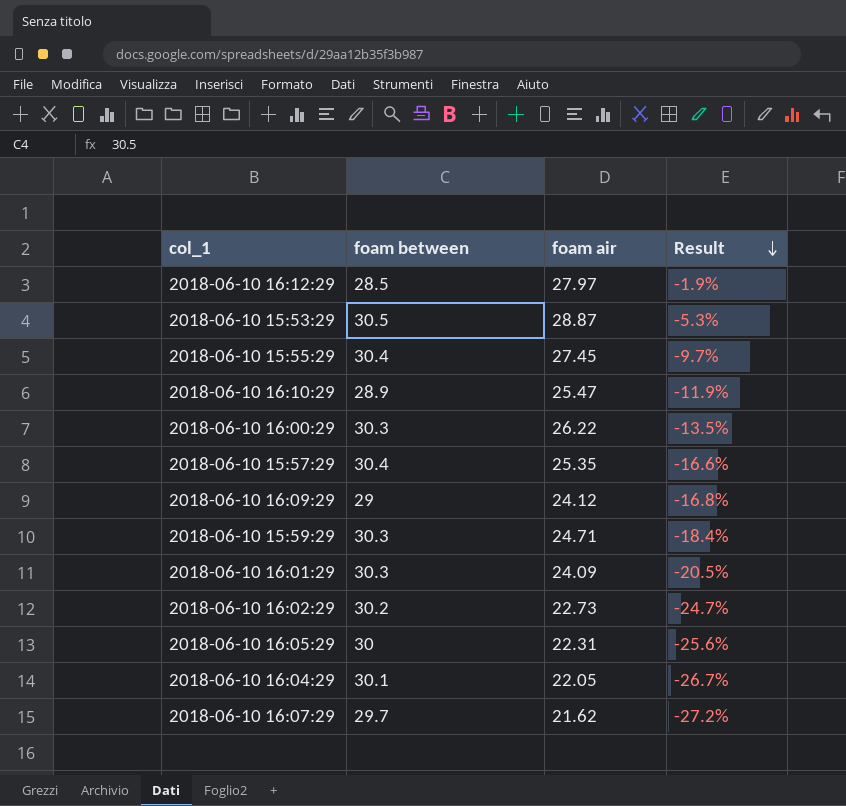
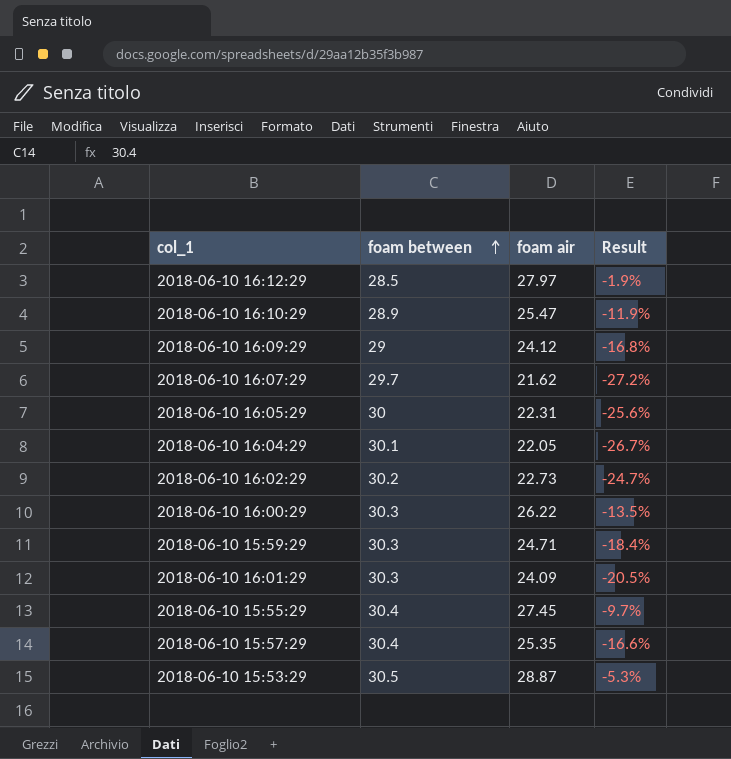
row order: Result descending -> foam between ascending

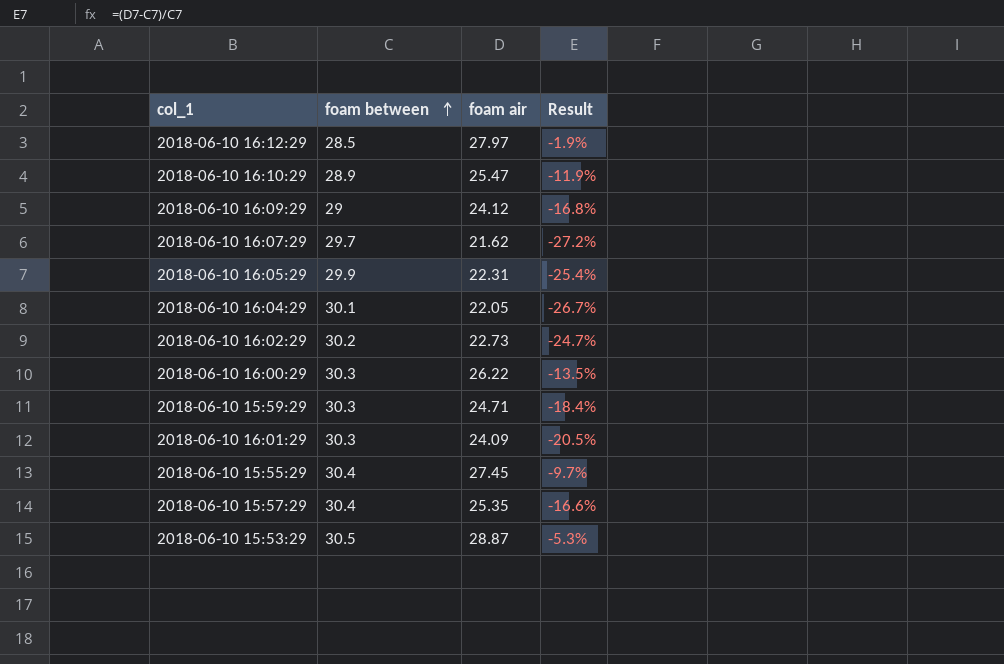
2018-06-10 16:05:29 | foam between: 30 -> 29.9
2018-06-10 16:05:29 | Result: -25.6% -> -25.4%

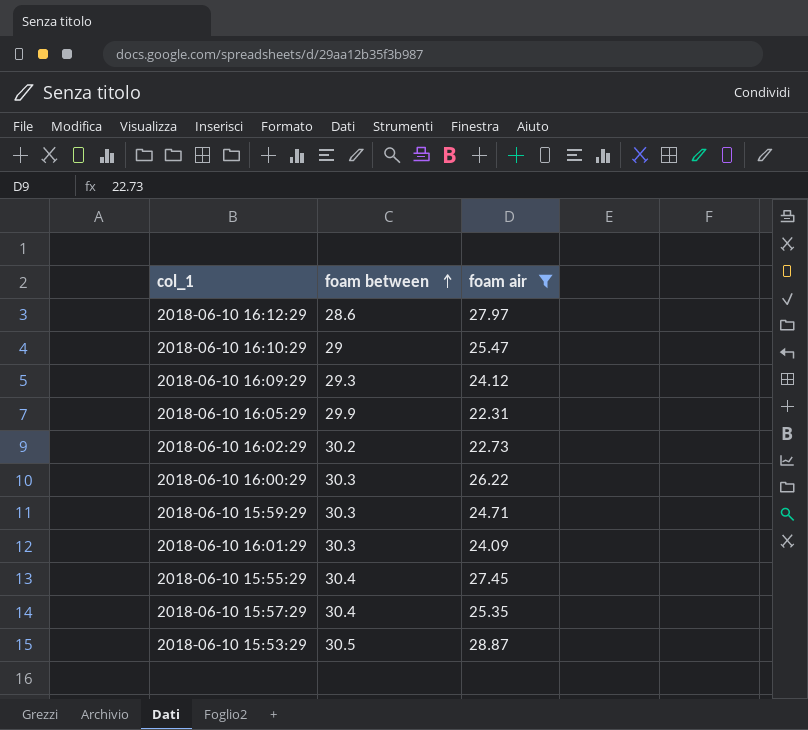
filter: none -> foam air >= 22.31
column Result | formula: ([foam air] - [foam between]) / [foam between] -> none
2018-06-10 16:12:29 | foam between: 28.5 -> 28.6
2018-06-10 16:10:29 | foam between: 28.9 -> 29
2018-06-10 16:09:29 | foam between: 29 -> 29.3

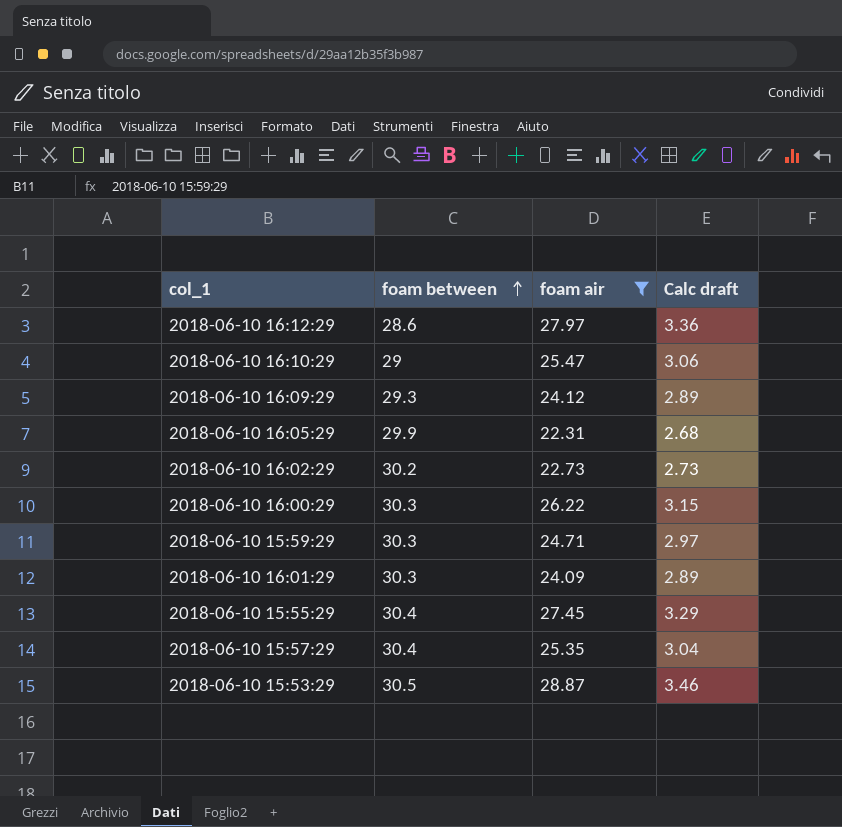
column Calc draft | formula: none -> [foam air] * 0.12

